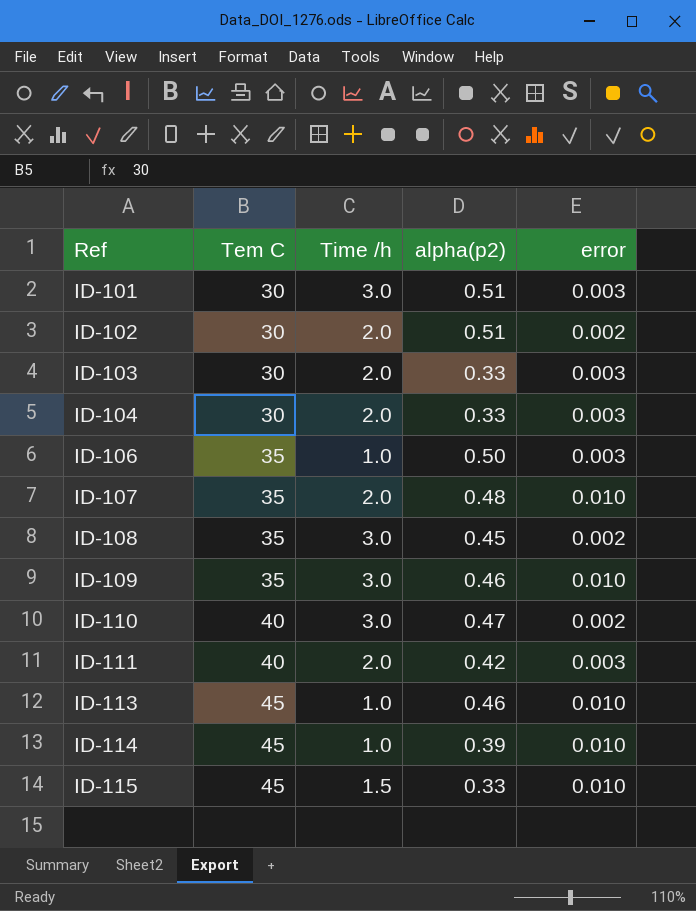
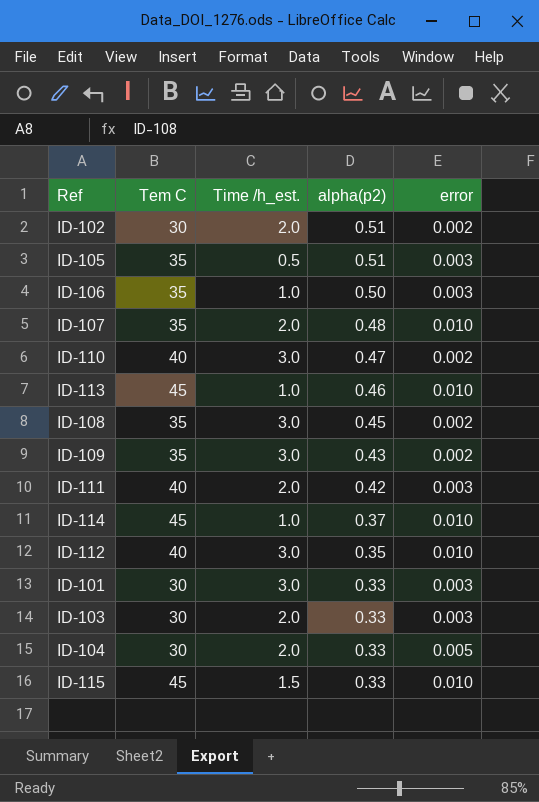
row order: Ref ascending -> alpha(p2) descending
column name: Time /h -> Time /h_est.
row ID-105: none -> 35 | 0.5 | 0.51 | 0.003
ID-109 | alpha(p2): 0.46 -> 0.43
ID-109 | error: 0.010 -> 0.002
ID-114 | alpha(p2): 0.39 -> 0.37
row ID-112: none -> 40 | 3.0 | 0.35 | 0.010
ID-101 | alpha(p2): 0.51 -> 0.33
ID-104 | error: 0.003 -> 0.005

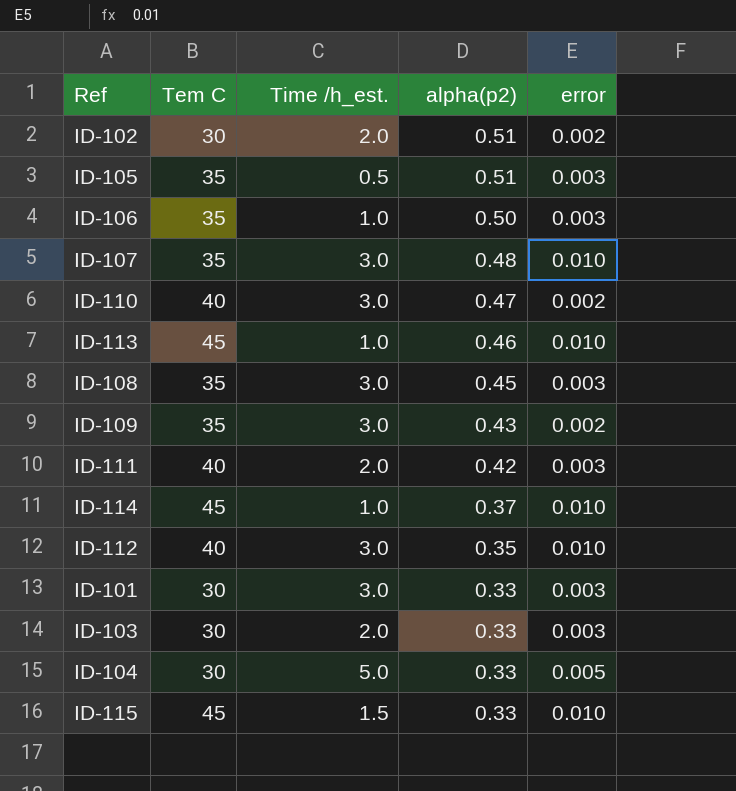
ID-107 | Time /h_est.: 2.0 -> 3.0
ID-108 | error: 0.002 -> 0.003
ID-104 | Time /h_est.: 2.0 -> 5.0

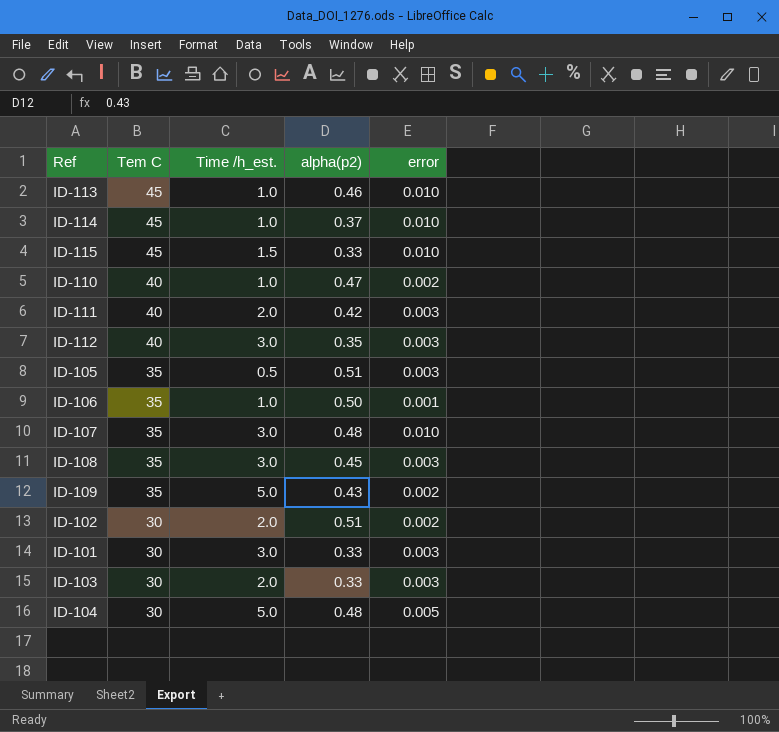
row order: alpha(p2) descending -> Tem C descending
ID-110 | Time /h_est.: 3.0 -> 1.0
ID-112 | error: 0.010 -> 0.003
ID-106 | error: 0.003 -> 0.001
ID-109 | Time /h_est.: 3.0 -> 5.0
ID-104 | alpha(p2): 0.33 -> 0.48

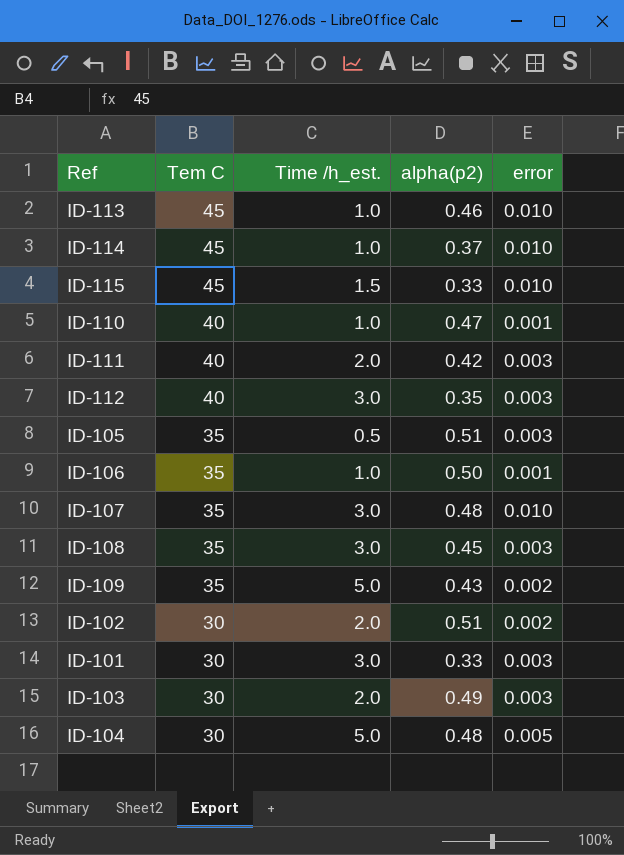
ID-110 | error: 0.002 -> 0.001
ID-103 | alpha(p2): 0.33 -> 0.49

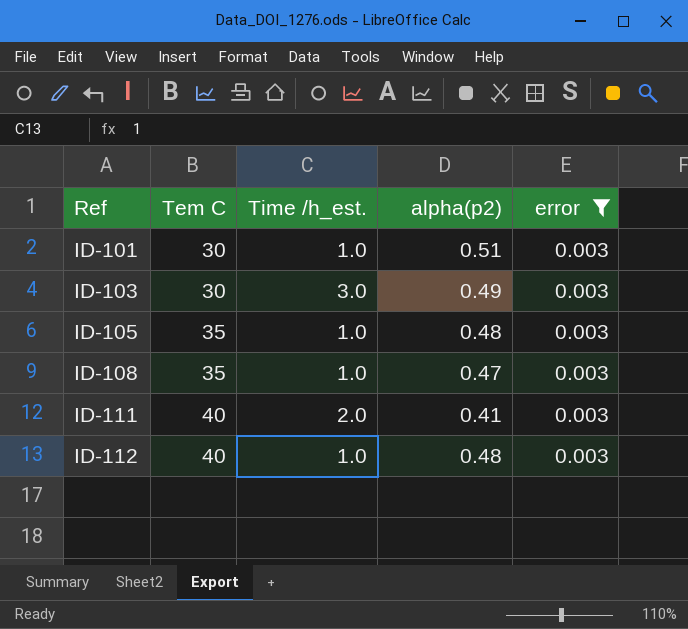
filter: none -> error = 0.003
row order: Tem C descending -> Ref ascending
ID-101 | Time /h_est.: 3.0 -> 1.0
ID-101 | alpha(p2): 0.33 -> 0.51
ID-103 | Time /h_est.: 2.0 -> 3.0
ID-105 | Time /h_est.: 0.5 -> 1.0
ID-105 | alpha(p2): 0.51 -> 0.48
ID-108 | Time /h_est.: 3.0 -> 1.0
ID-108 | alpha(p2): 0.45 -> 0.47
ID-111 | alpha(p2): 0.42 -> 0.41
ID-112 | Time /h_est.: 3.0 -> 1.0
ID-112 | alpha(p2): 0.35 -> 0.48

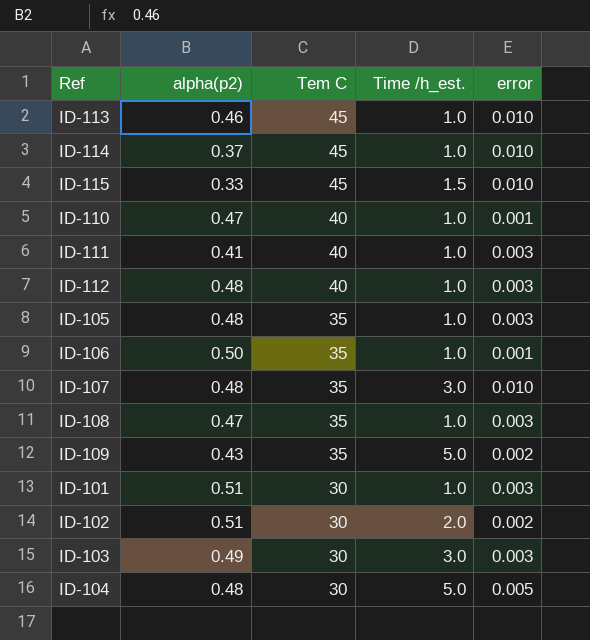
filter: error = 0.003 -> none
row order: Ref ascending -> Tem C descending
column alpha(p2) | position: 4 -> 2
ID-111 | Time /h_est.: 2.0 -> 1.0

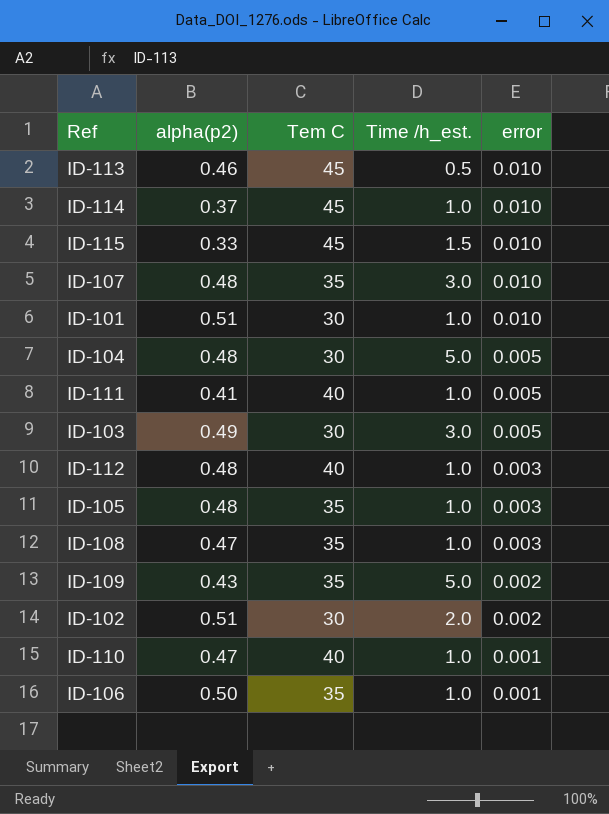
row order: Tem C descending -> error descending
ID-113 | Time /h_est.: 1.0 -> 0.5
ID-101 | error: 0.003 -> 0.010
ID-111 | error: 0.003 -> 0.005
ID-103 | error: 0.003 -> 0.005

